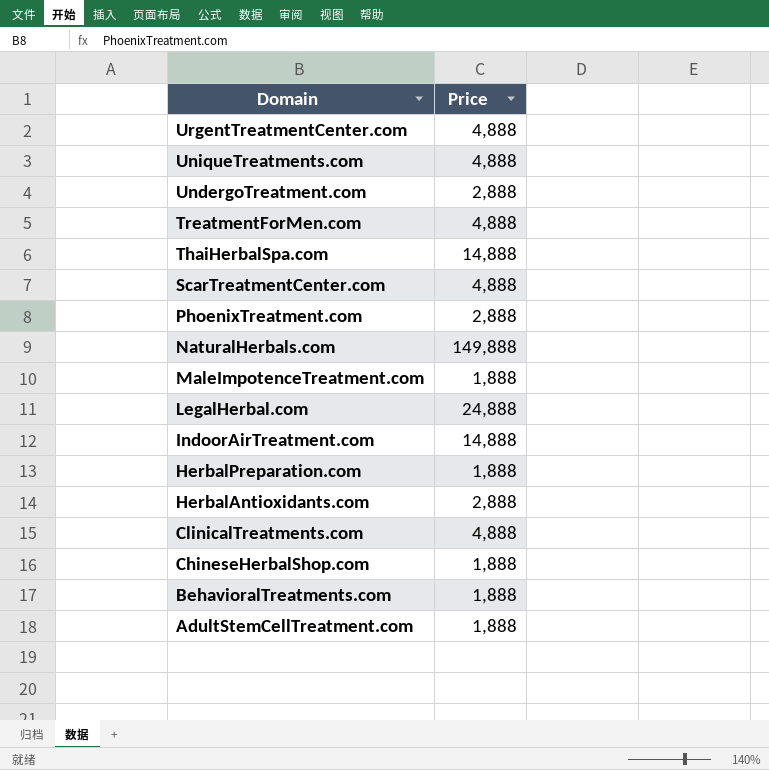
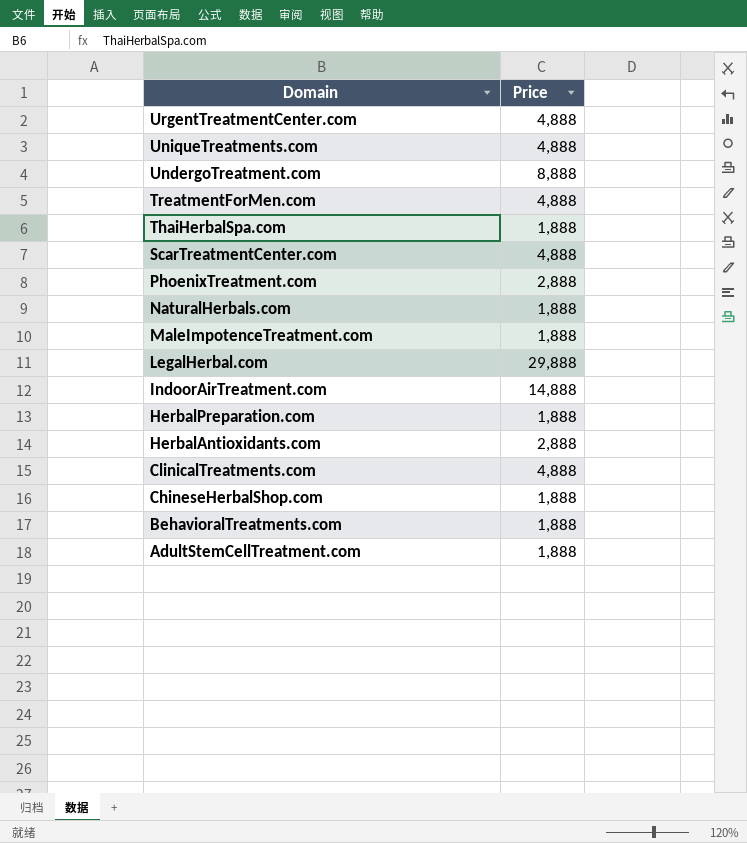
UndergoTreatment.com | Price: 2,888 -> 8,888
ThaiHerbalSpa.com | Price: 14,888 -> 1,888
NaturalHerbals.com | Price: 149,888 -> 1,888
LegalHerbal.com | Price: 24,888 -> 29,888

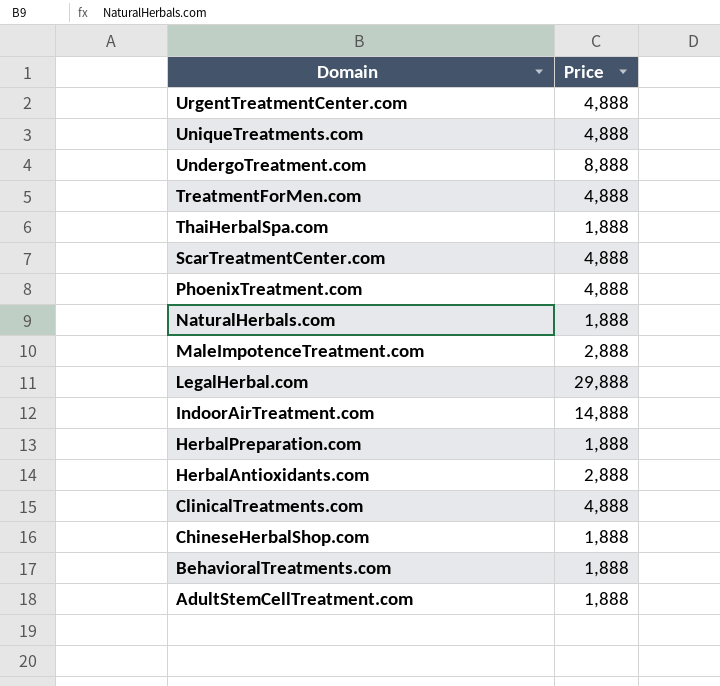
PhoenixTreatment.com | Price: 2,888 -> 4,888
MaleImpotenceTreatment.com | Price: 1,888 -> 2,888

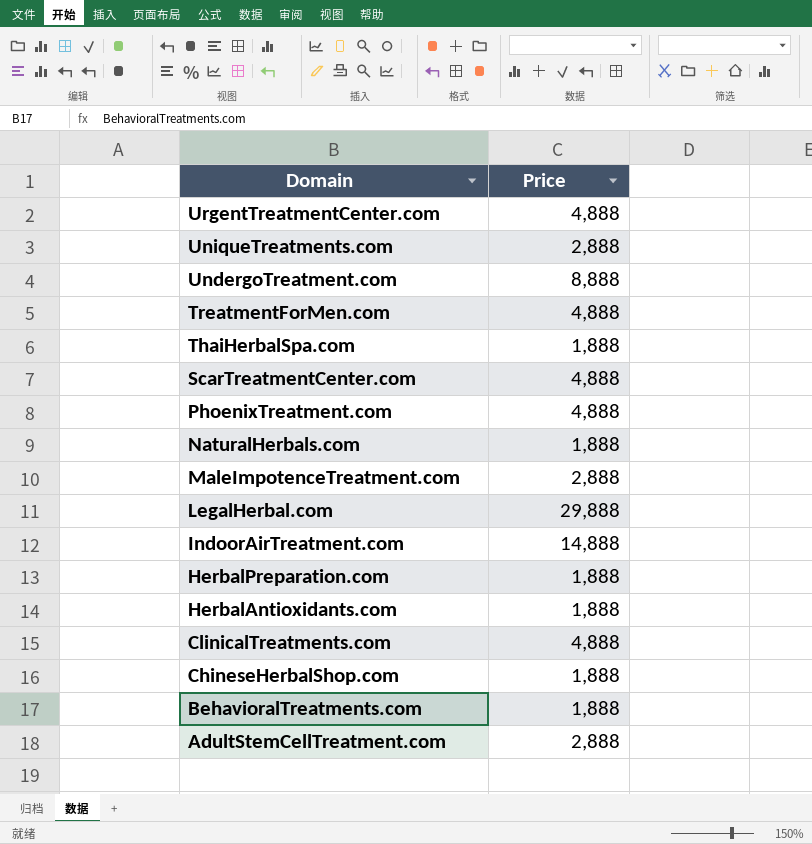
UniqueTreatments.com | Price: 4,888 -> 2,888
HerbalAntioxidants.com | Price: 2,888 -> 1,888
AdultStemCellTreatment.com | Price: 1,888 -> 2,888

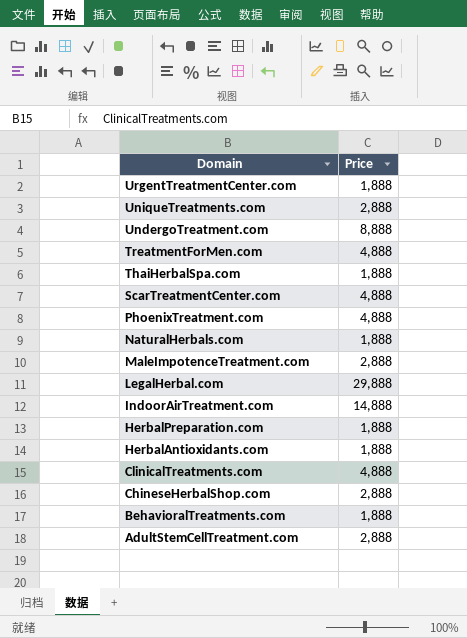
UrgentTreatmentCenter.com | Price: 4,888 -> 1,888
ChineseHerbalShop.com | Price: 1,888 -> 2,888

